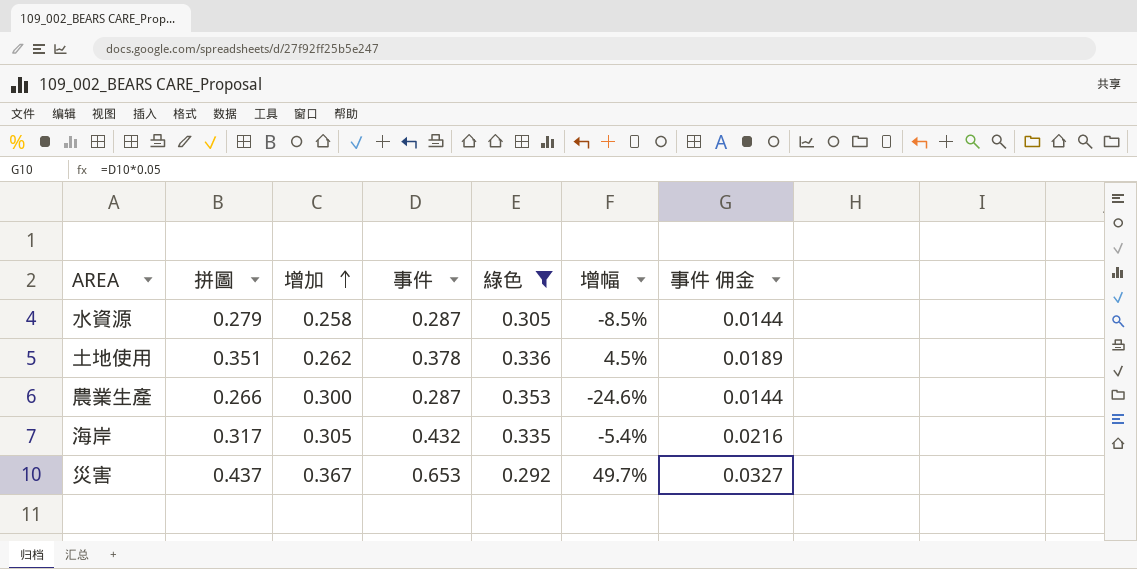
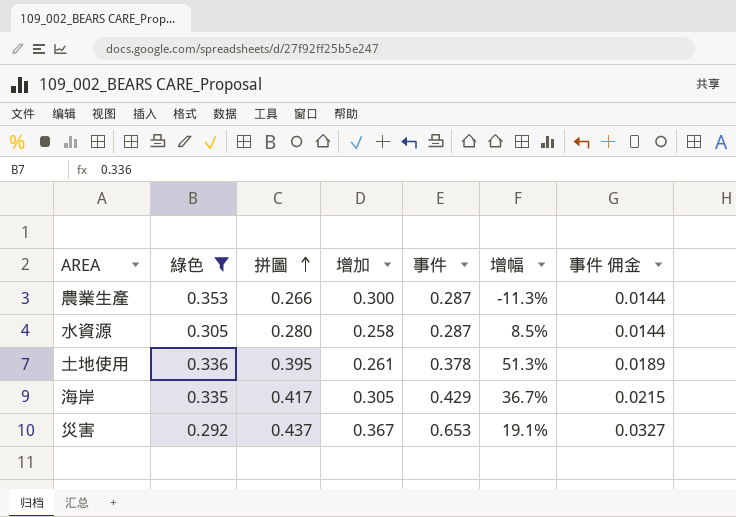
row order: 增加 ascending -> 拼圖 ascending
column 綠色 | position: 5 -> 2
column 增幅 | formula: ([拼圖] - [綠色]) / [綠色] -> ([拼圖] - [增加]) / [增加]
水資源 | 拼圖: 0.279 -> 0.280
土地使用 | 拼圖: 0.351 -> 0.395
土地使用 | 增加: 0.262 -> 0.261
海岸 | 拼圖: 0.317 -> 0.417
海岸 | 事件: 0.432 -> 0.429
海岸 | 事件 佣金: 0.0216 -> 0.0215

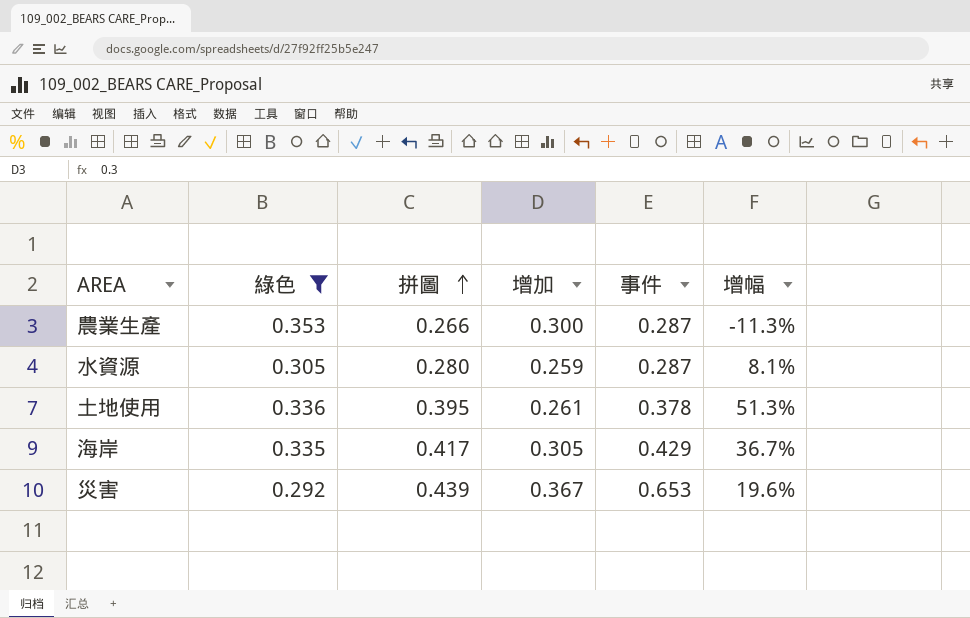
column 事件 佣金 | formula: [事件] * 0.05 -> none
水資源 | 增加: 0.258 -> 0.259
水資源 | 增幅: 8.5% -> 8.1%
災害 | 拼圖: 0.437 -> 0.439
災害 | 增幅: 19.1% -> 19.6%

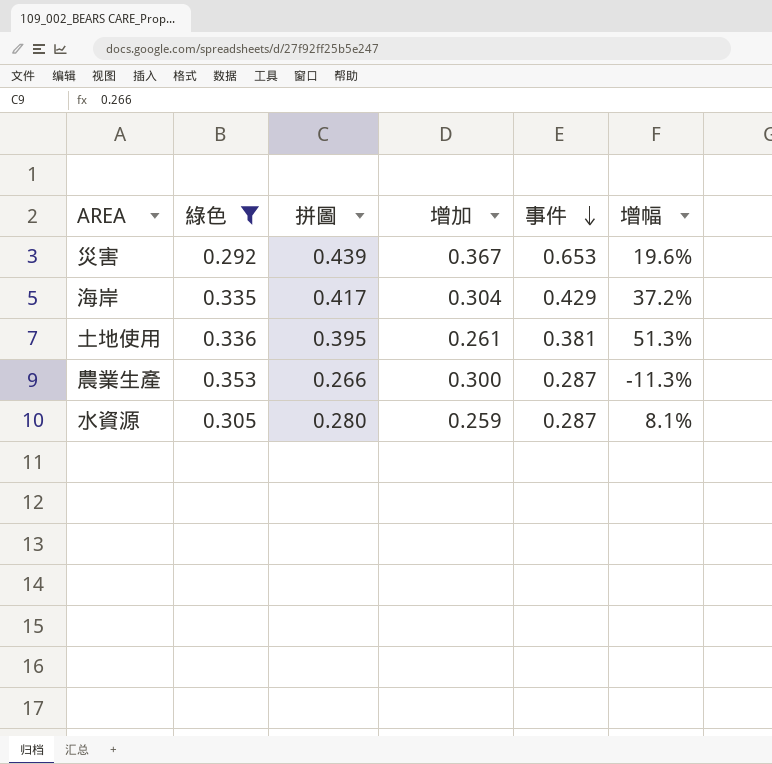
row order: 拼圖 ascending -> 事件 descending
海岸 | 增加: 0.305 -> 0.304
海岸 | 增幅: 36.7% -> 37.2%
土地使用 | 事件: 0.378 -> 0.381

